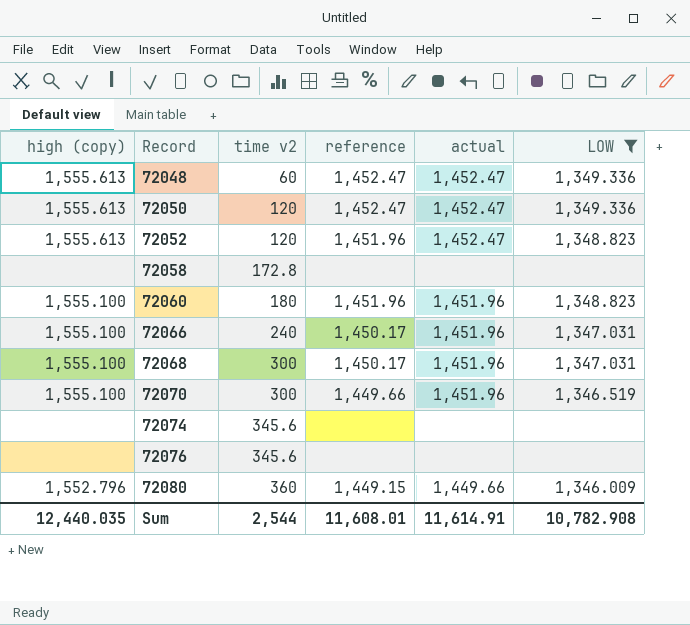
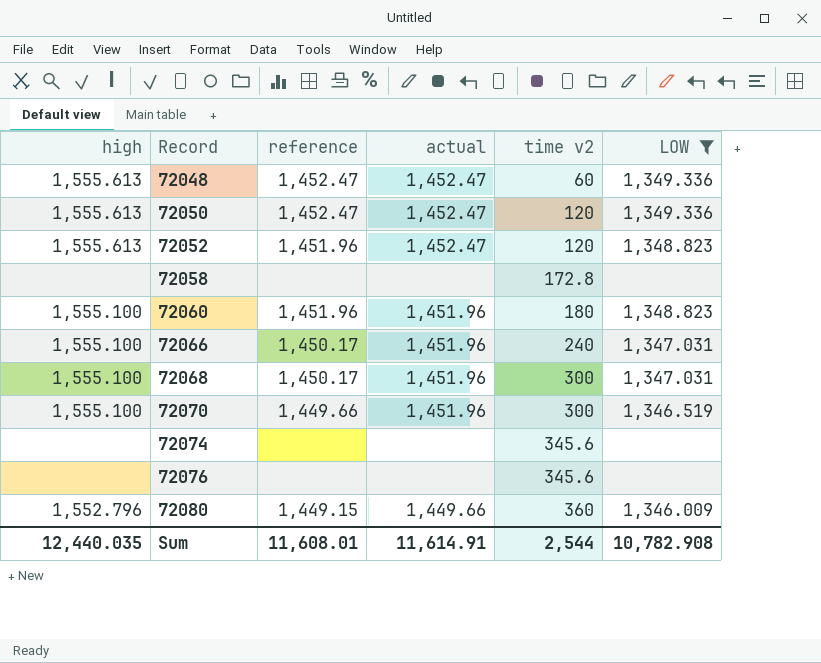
column name: high (copy) -> high
column time v2 | position: 3 -> 5

